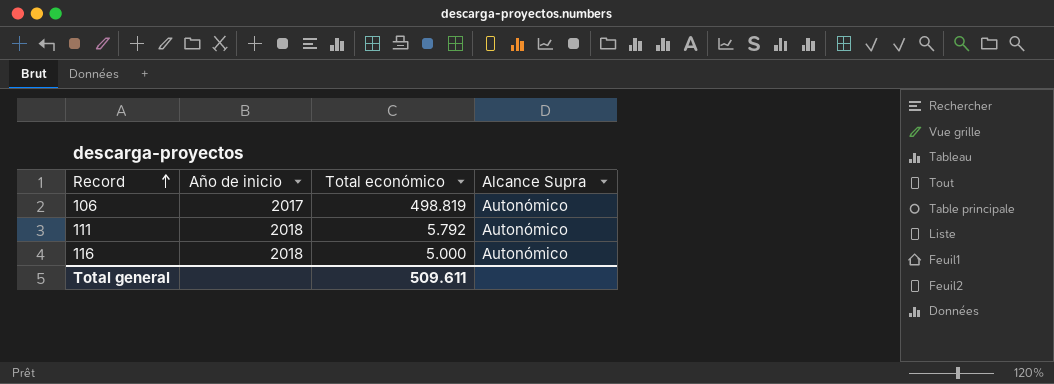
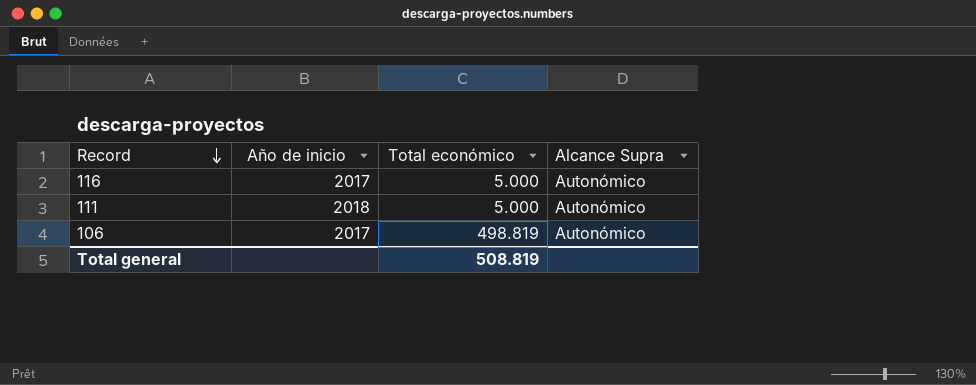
row order: Record ascending -> Record descending
116 | Año de inicio: 2018 -> 2017
111 | Total económico: 5.792 -> 5.000
Total general | Total económico: 509.611 -> 508.819

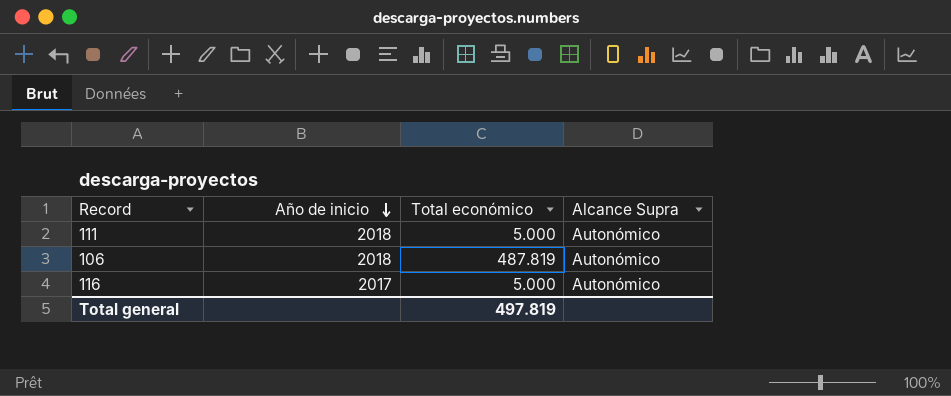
row order: Record descending -> Año de inicio descending
106 | Año de inicio: 2017 -> 2018
106 | Total económico: 498.819 -> 487.819
Total general | Total económico: 508.819 -> 497.819

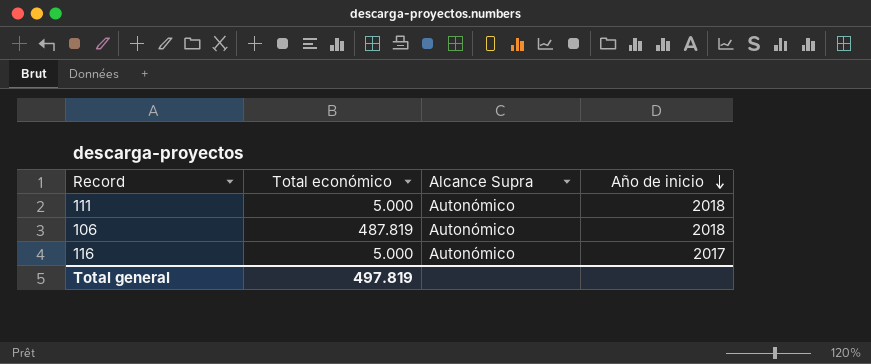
column Año de inicio | position: 2 -> 4

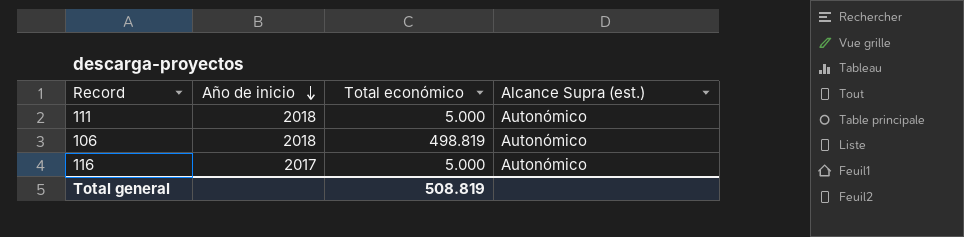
column Año de inicio | position: 4 -> 2
column name: Alcance Supra -> Alcance Supra (est.)
106 | Total económico: 487.819 -> 498.819
Total general | Total económico: 497.819 -> 508.819

